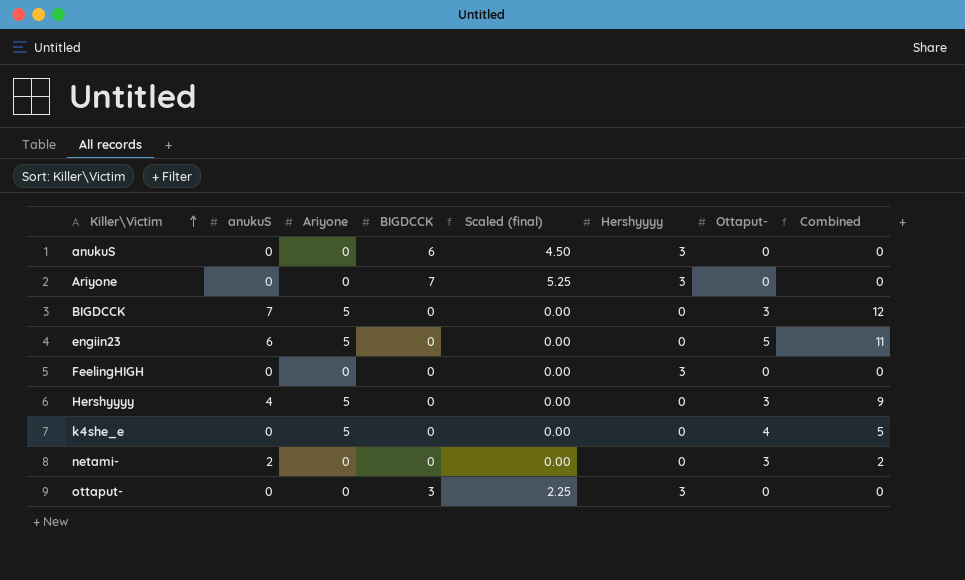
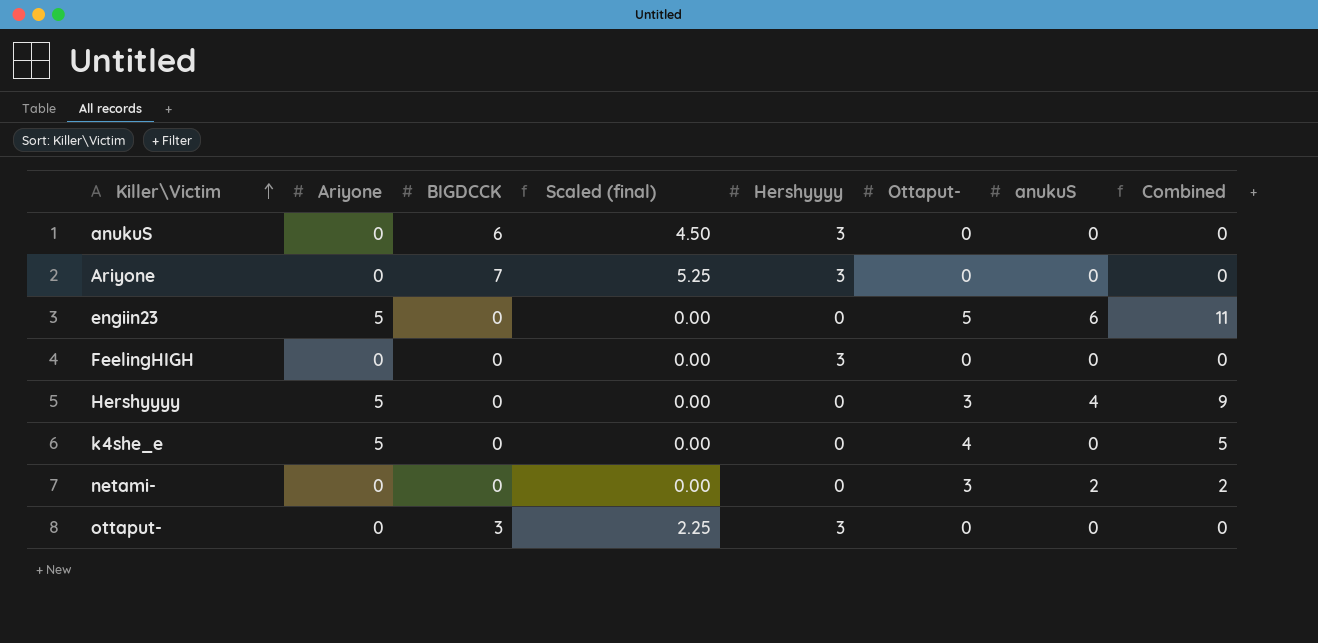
column anukuS | position: 2 -> 7
row BIGDCCK: 7 | 5 | 0 | 0.00 | 0 | 3 | 12 -> none

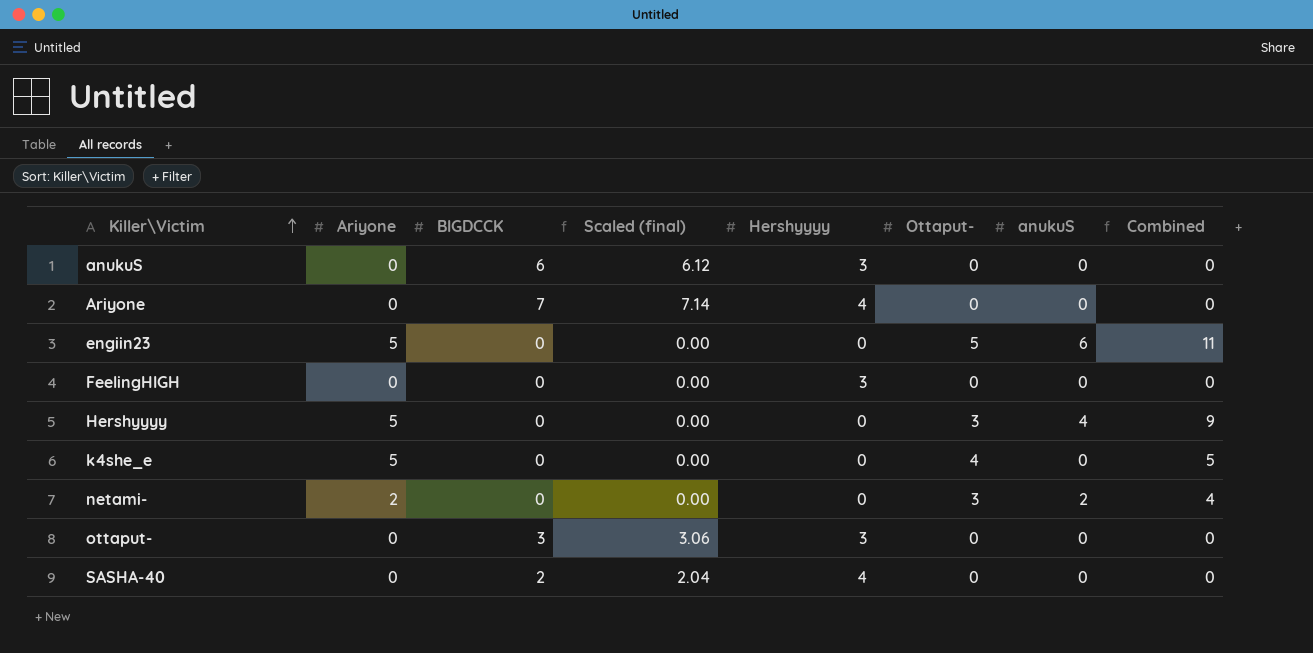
column Scaled (final) | formula: [BIGDCCK] * 0.75 -> [BIGDCCK] * 1.02
Ariyone | Hershyyyy: 3 -> 4
netami- | Ariyone: 0 -> 2
netami- | Combined: 2 -> 4
row SASHA-40: none -> 0 | 2 | 2.04 | 4 | 0 | 0 | 0

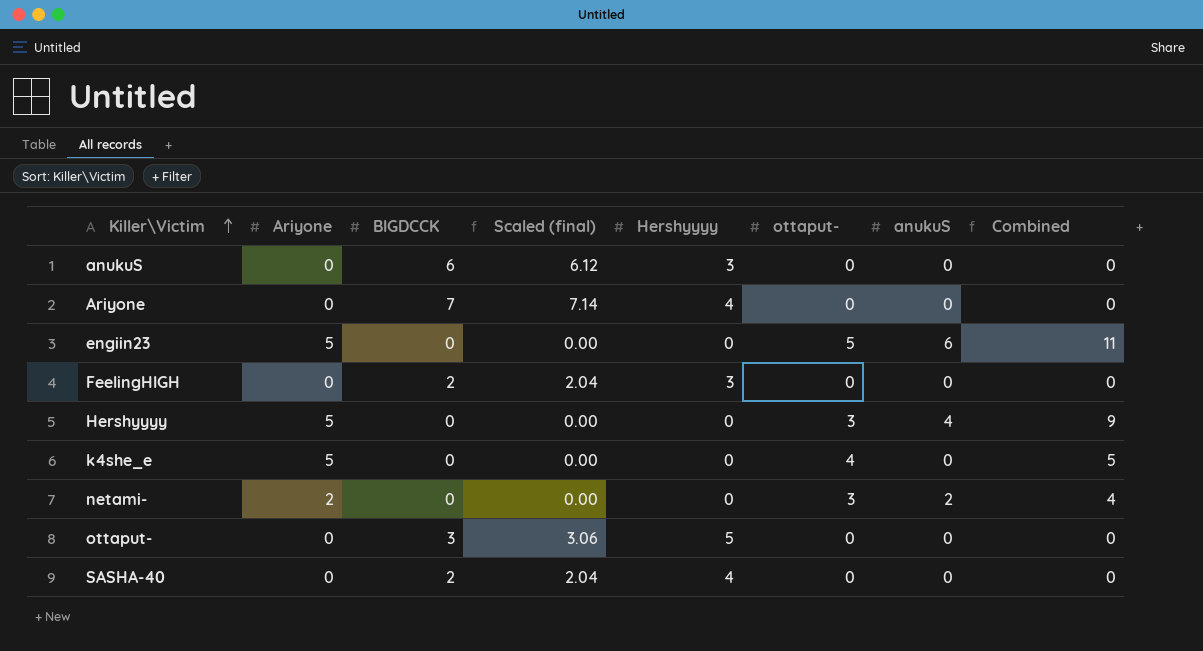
column name: Ottaput- -> ottaput-
FeelingHIGH | BIGDCCK: 0 -> 2
FeelingHIGH | Scaled (final): 0.00 -> 2.04
ottaput- | Hershyyyy: 3 -> 5

